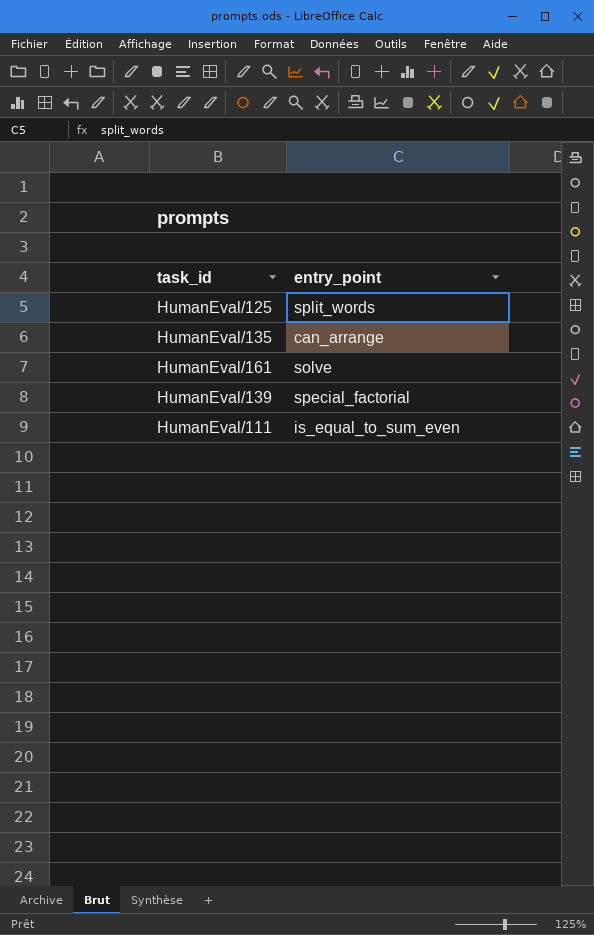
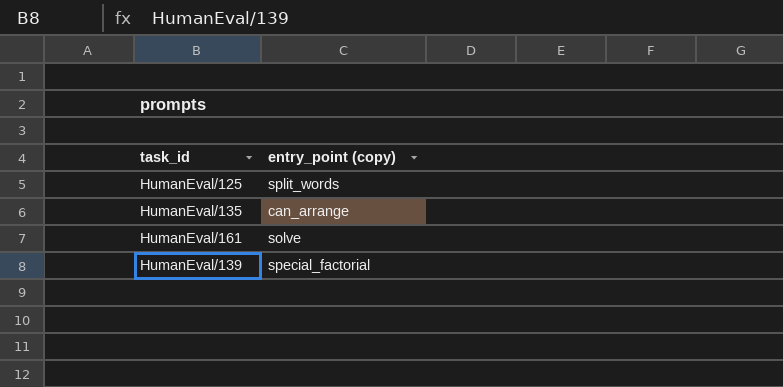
column name: entry_point -> entry_point (copy)
row HumanEval/111: is_equal_to_sum_even -> none

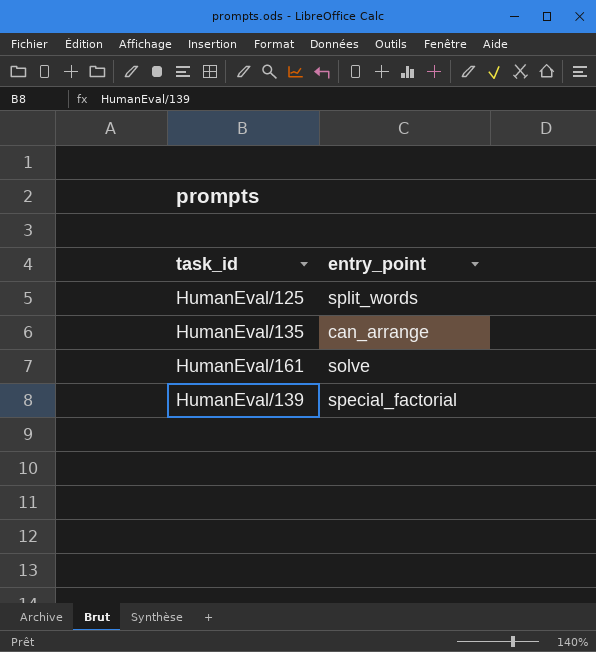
column name: entry_point (copy) -> entry_point

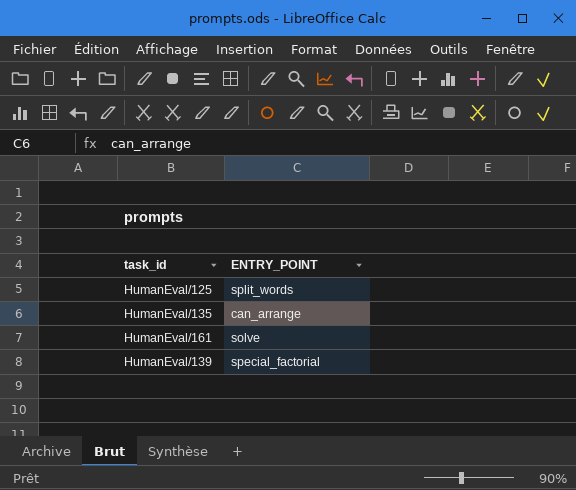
column name: entry_point -> ENTRY_POINT

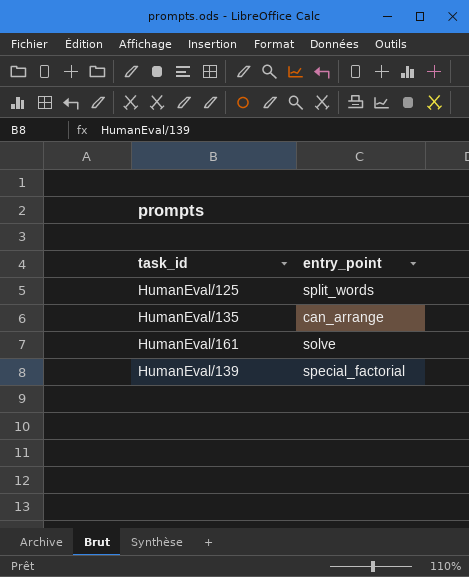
column name: ENTRY_POINT -> entry_point

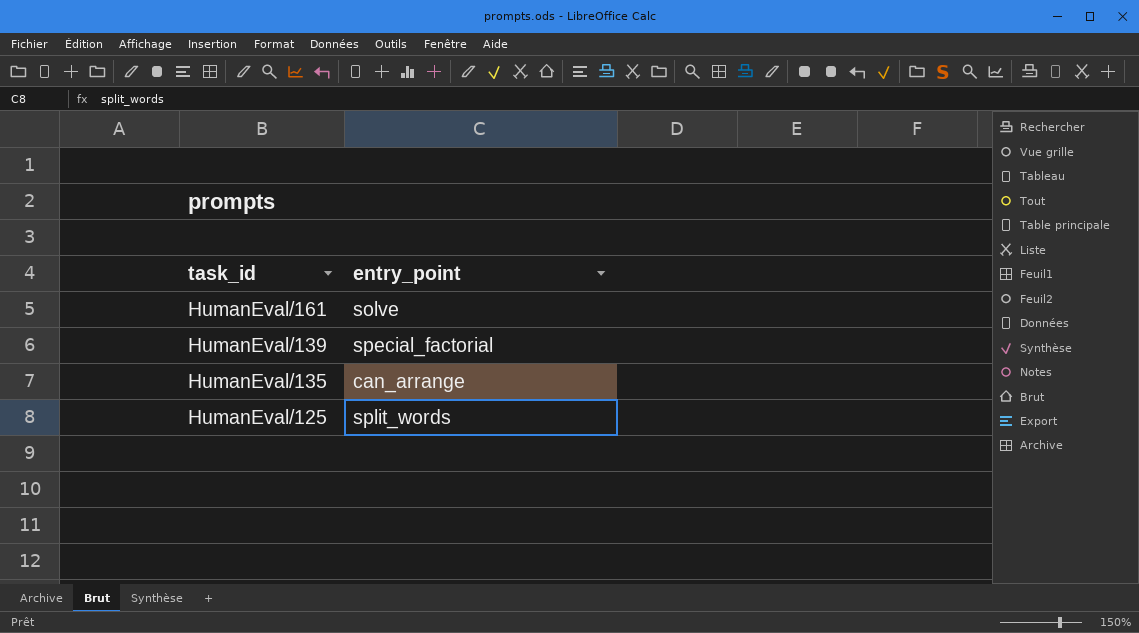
row order: none -> task_id descending

